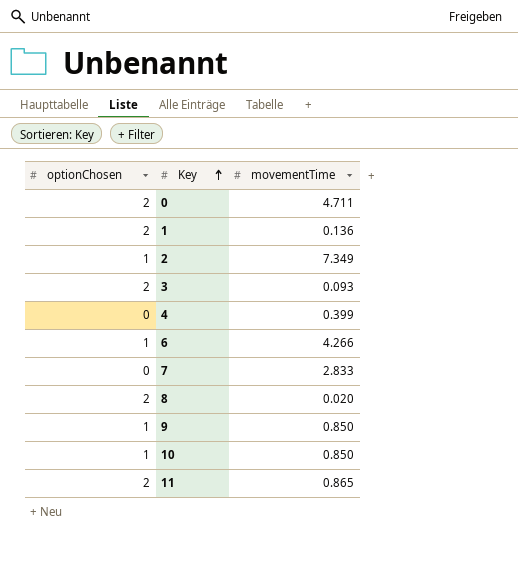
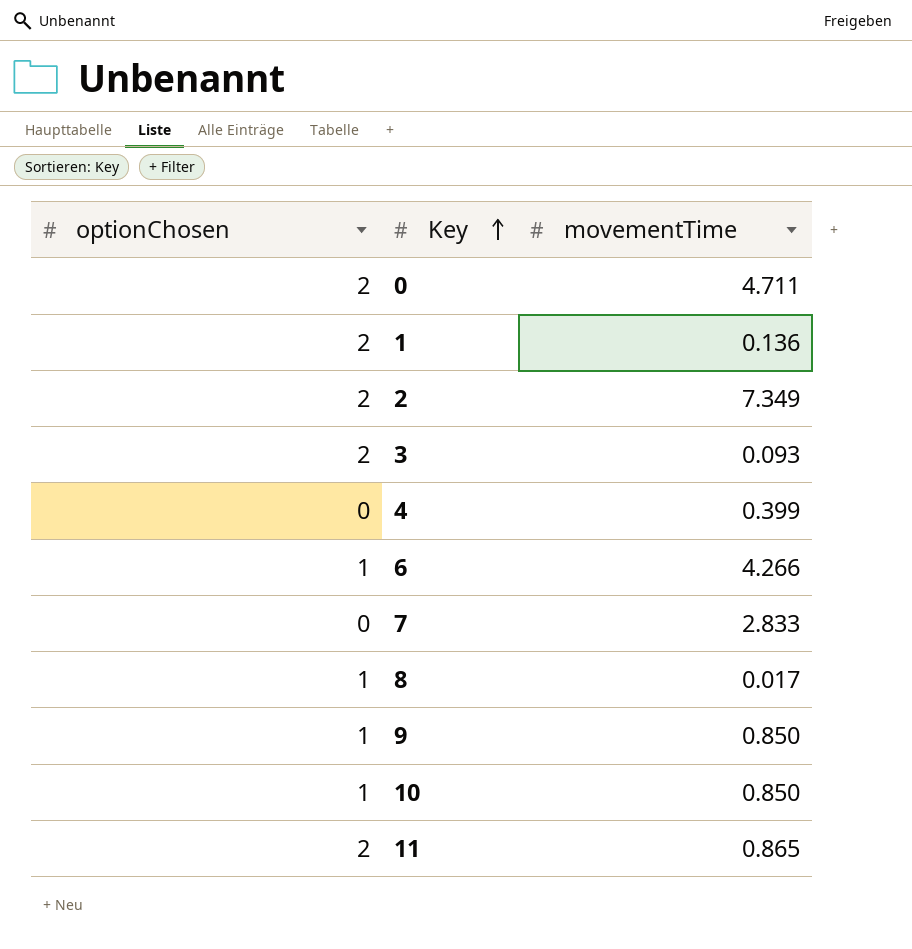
2 | optionChosen: 1 -> 2
8 | optionChosen: 2 -> 1
8 | movementTime: 0.020 -> 0.017

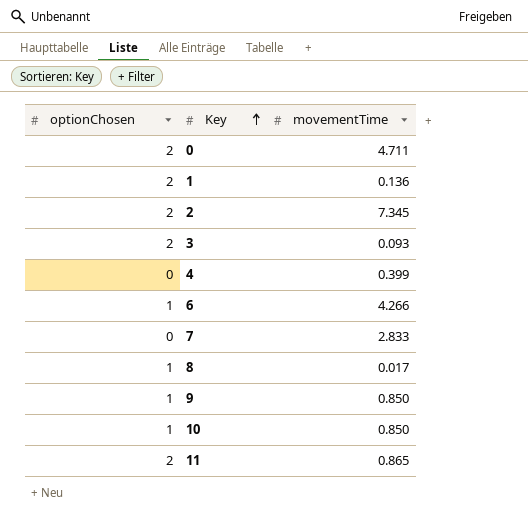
2 | movementTime: 7.349 -> 7.345

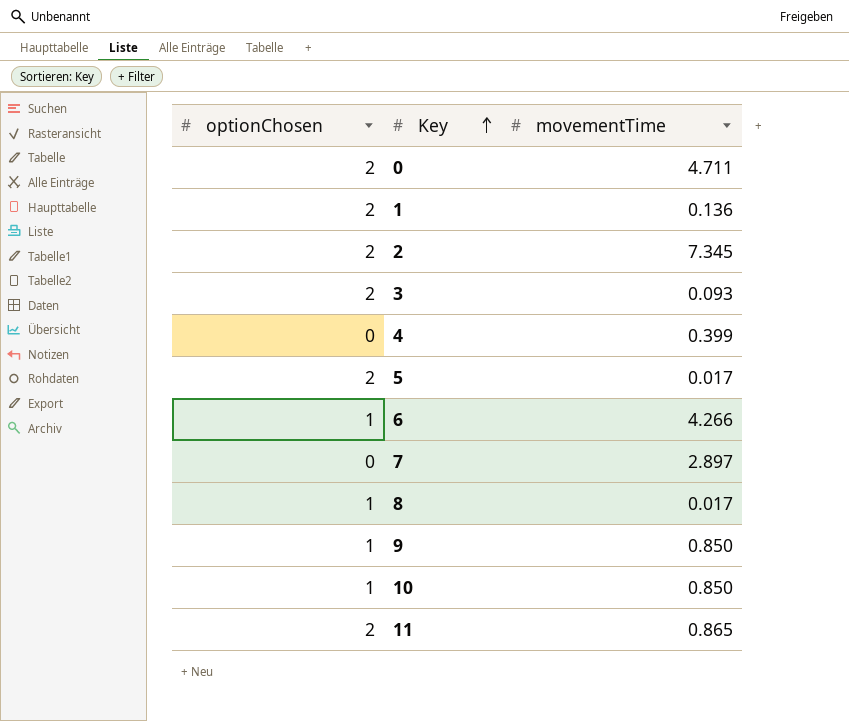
row 5: none -> 2 | 0.017
7 | movementTime: 2.833 -> 2.897

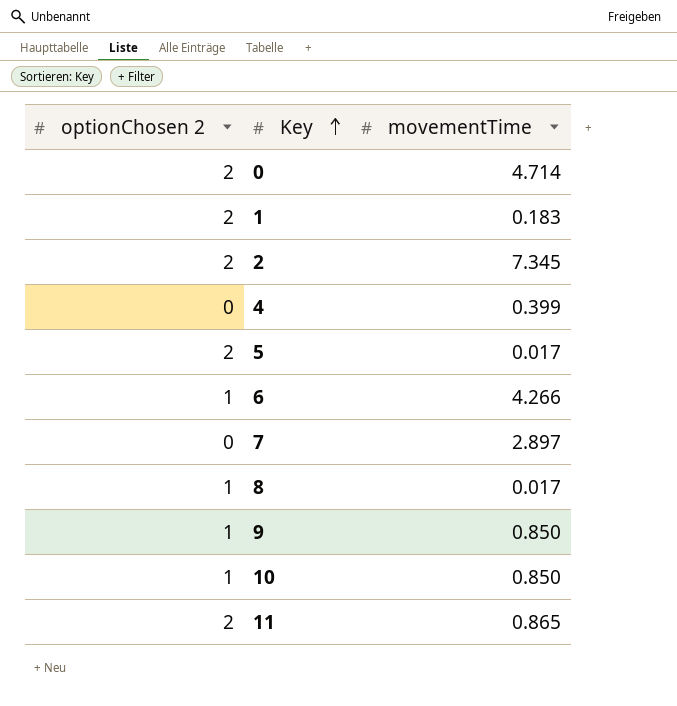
column name: optionChosen -> optionChosen 2
row 3: 2 | 0.093 -> none
0 | movementTime: 4.711 -> 4.714
1 | movementTime: 0.136 -> 0.183

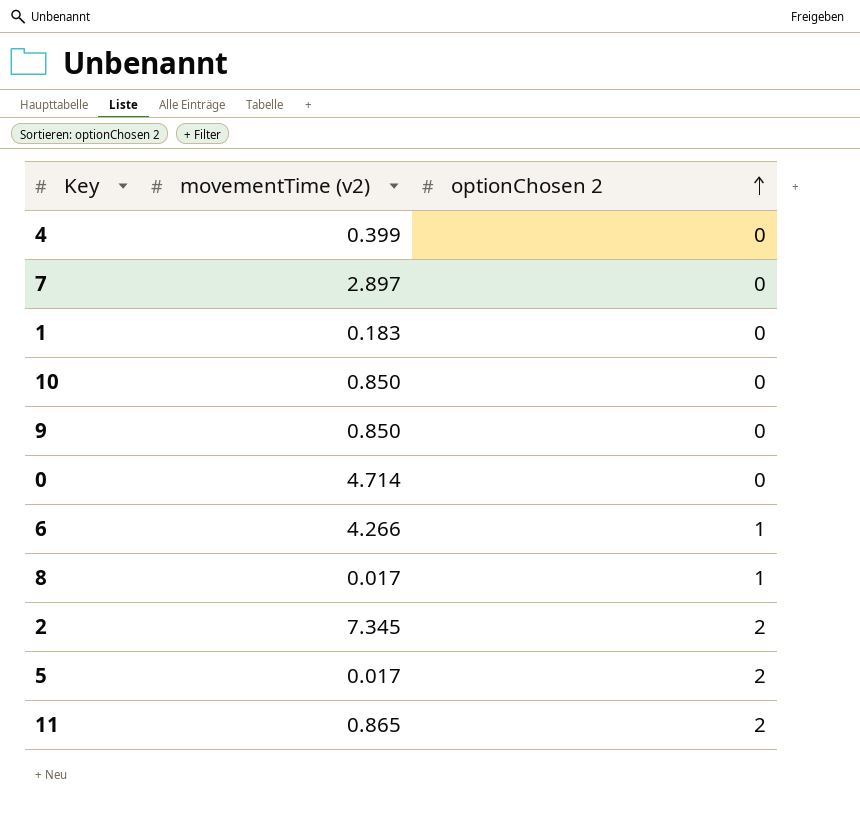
row order: Key ascending -> optionChosen 2 ascending
column name: movementTime -> movementTime (v2)
column optionChosen 2 | position: 1 -> 3
1 | optionChosen 2: 2 -> 0
10 | optionChosen 2: 1 -> 0
9 | optionChosen 2: 1 -> 0
0 | optionChosen 2: 2 -> 0

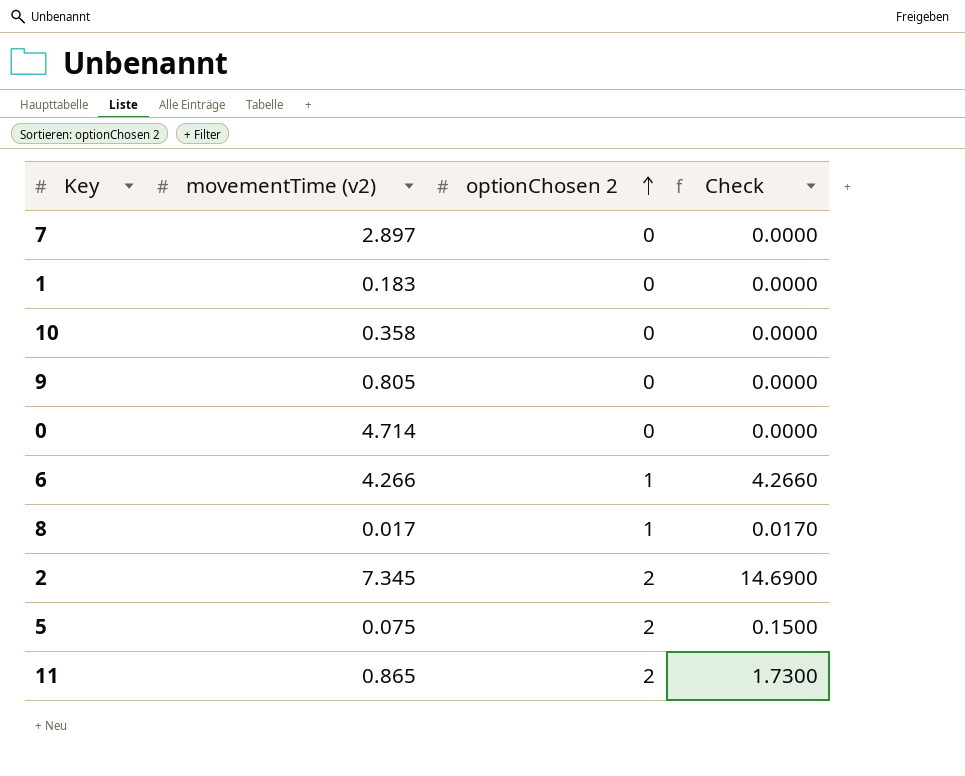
column Check | formula: none -> [movementTime (v2)] * [optionChosen 2]
row 4: 0.399 | 0 -> none
10 | movementTime (v2): 0.850 -> 0.358
9 | movementTime (v2): 0.850 -> 0.805
5 | movementTime (v2): 0.017 -> 0.075

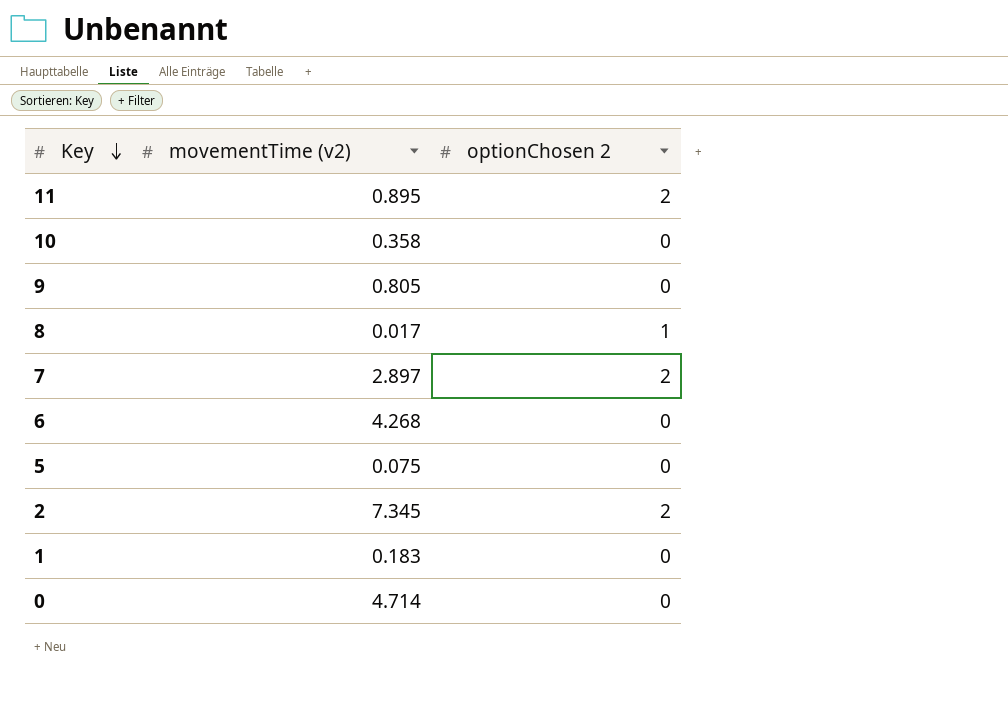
row order: optionChosen 2 ascending -> Key descending
column Check | formula: [movementTime (v2)] * [optionChosen 2] -> none
11 | movementTime (v2): 0.865 -> 0.895
7 | optionChosen 2: 0 -> 2
6 | movementTime (v2): 4.266 -> 4.268
6 | optionChosen 2: 1 -> 0
5 | optionChosen 2: 2 -> 0

